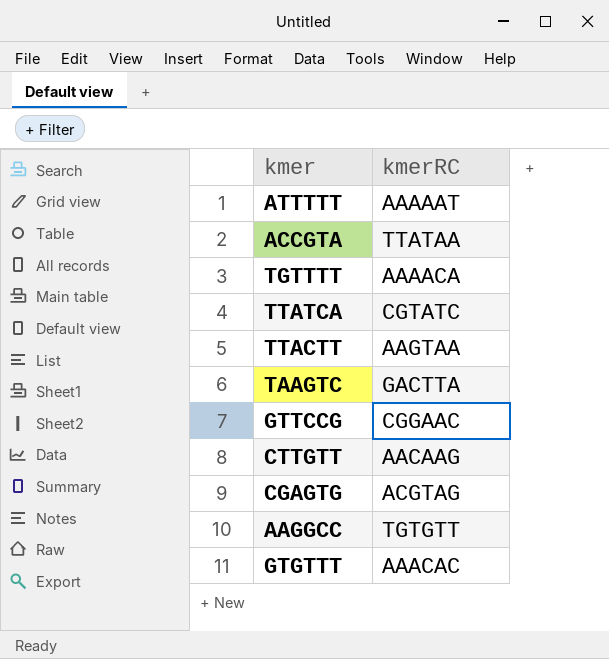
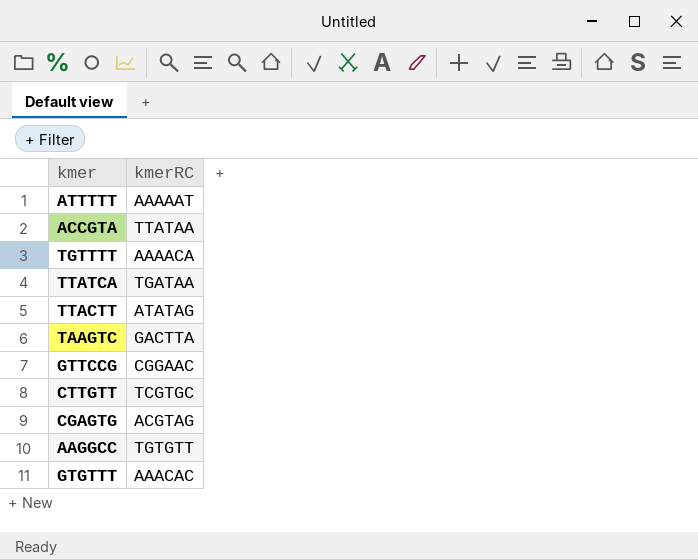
TTATCA | kmerRC: CGTATC -> TGATAA
TTACTT | kmerRC: AAGTAA -> ATATAG
CTTGTT | kmerRC: AACAAG -> TCGTGC

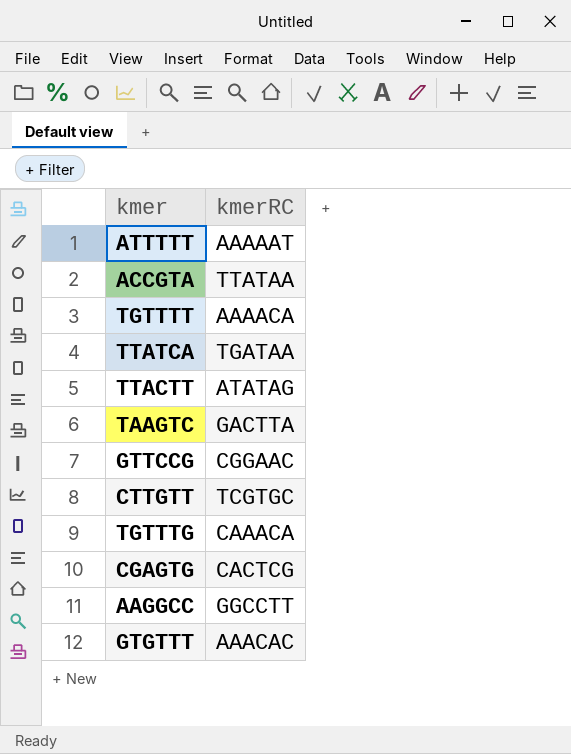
row TGTTTG: none -> CAAACA
CGAGTG | kmerRC: ACGTAG -> CACTCG
AAGGCC | kmerRC: TGTGTT -> GGCCTT

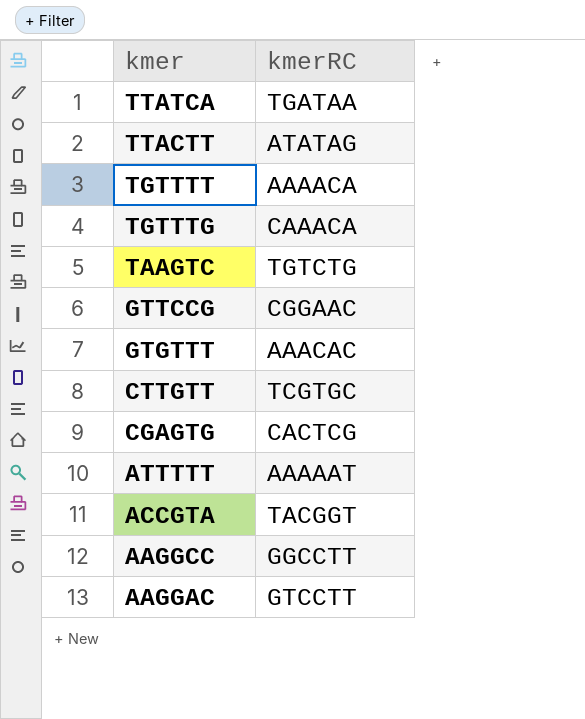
row order: none -> kmer descending
TAAGTC | kmerRC: GACTTA -> TGTCTG
ACCGTA | kmerRC: TTATAA -> TACGGT
row AAGGAC: none -> GTCCTT

